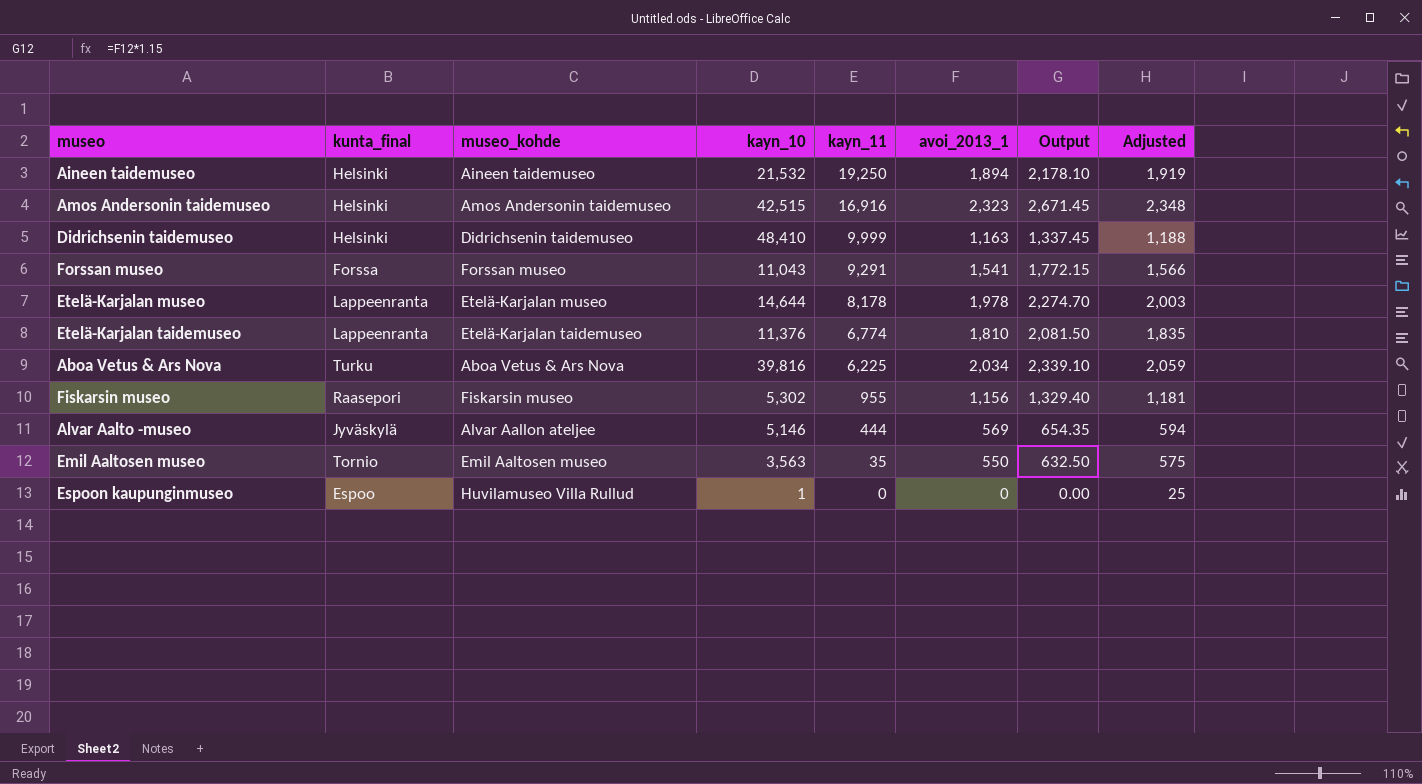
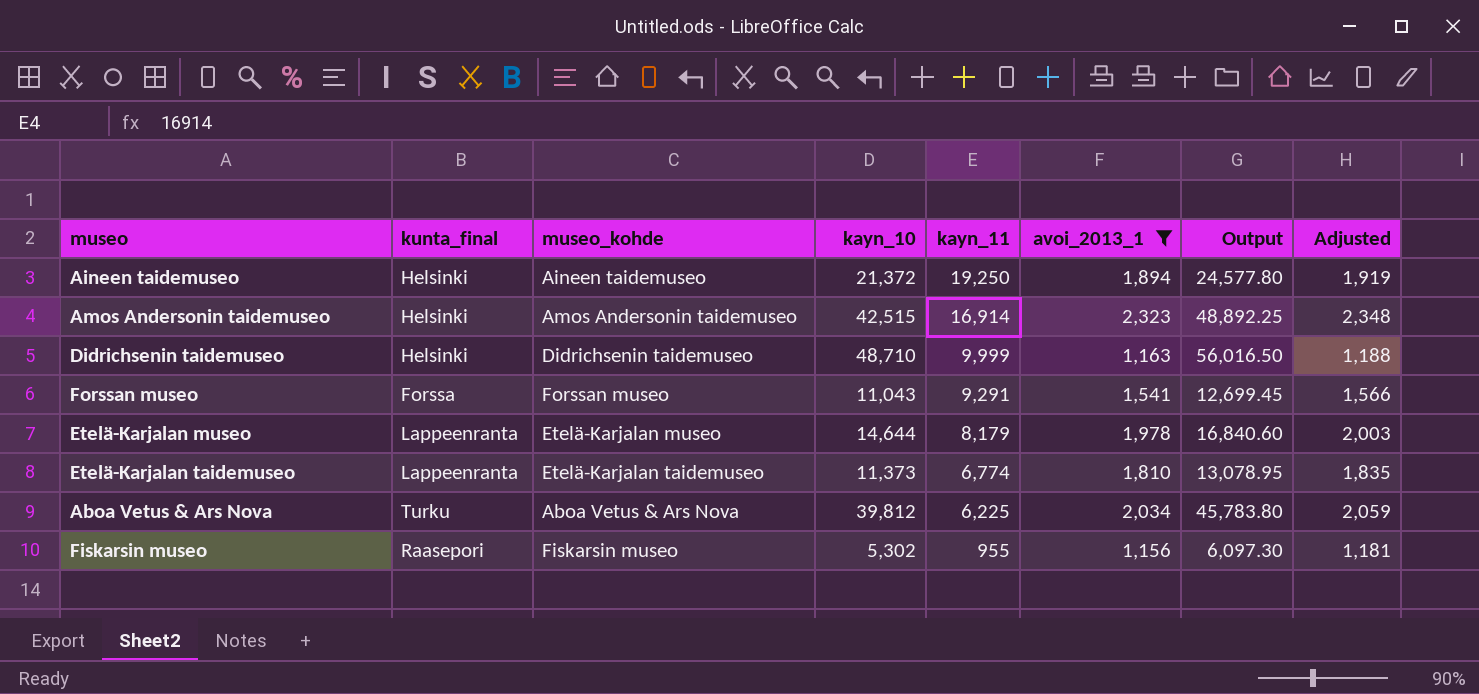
filter: none -> avoi_2013_1 >= 1,156
column Output | formula: [avoi_2013_1] * 1.15 -> [kayn_10] * 1.15
Aineen taidemuseo | kayn_10: 21,532 -> 21,372
Amos Andersonin taidemuseo | kayn_11: 16,916 -> 16,914
Didrichsenin taidemuseo | kayn_10: 48,410 -> 48,710
Etelä-Karjalan museo | kayn_11: 8,178 -> 8,179
Etelä-Karjalan taidemuseo | kayn_10: 11,376 -> 11,373
Aboa Vetus & Ars Nova | kayn_10: 39,816 -> 39,812

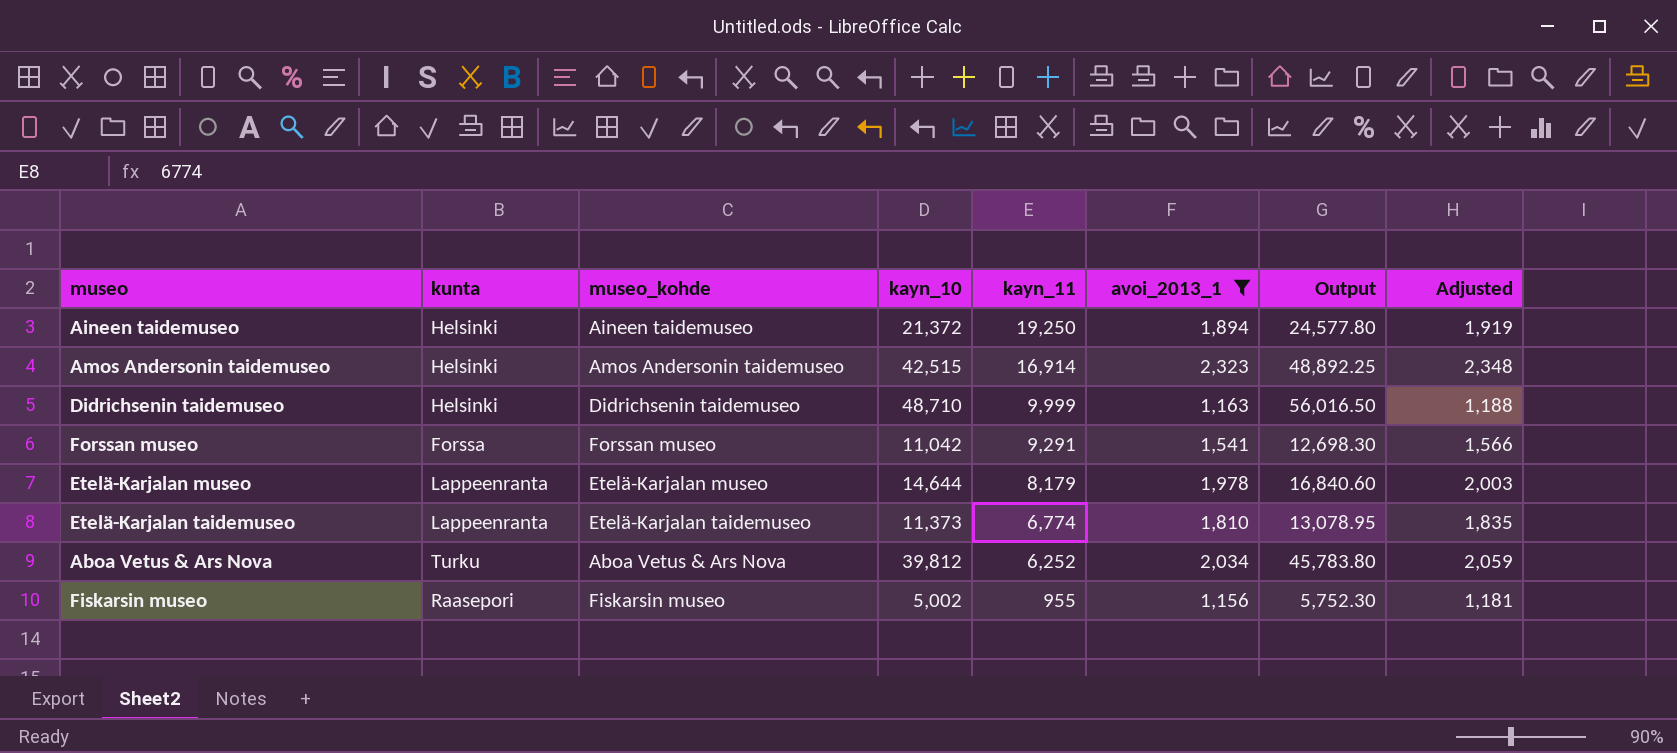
column name: kunta_final -> kunta
Forssan museo | kayn_10: 11,043 -> 11,042
Forssan museo | Output: 12,699.45 -> 12,698.30
Aboa Vetus & Ars Nova | kayn_11: 6,225 -> 6,252
Fiskarsin museo | kayn_10: 5,302 -> 5,002
Fiskarsin museo | Output: 6,097.30 -> 5,752.30

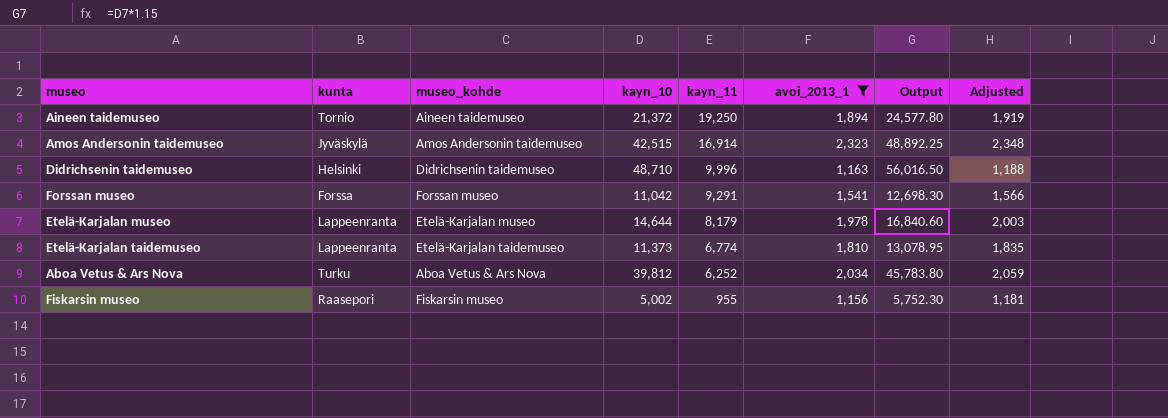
Aineen taidemuseo | kunta: Helsinki -> Tornio
Amos Andersonin taidemuseo | kunta: Helsinki -> Jyväskylä
Didrichsenin taidemuseo | kayn_11: 9,999 -> 9,996

